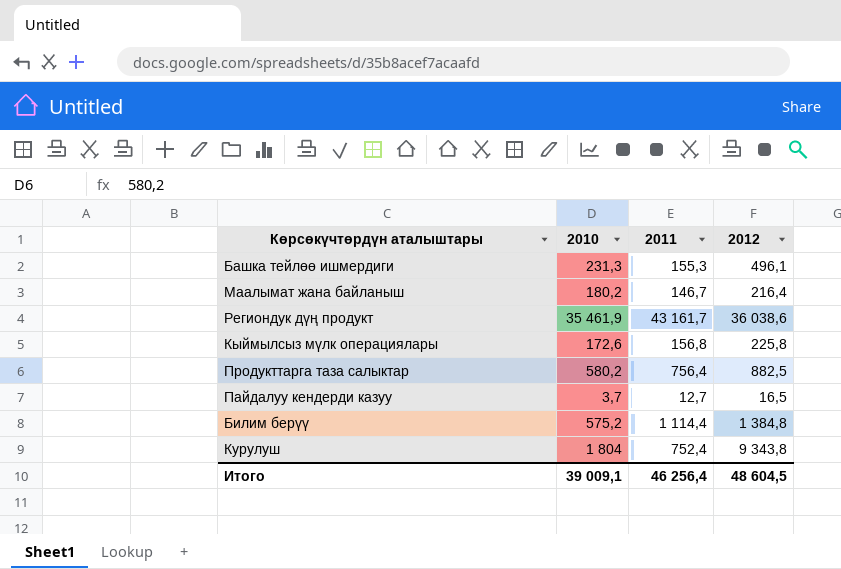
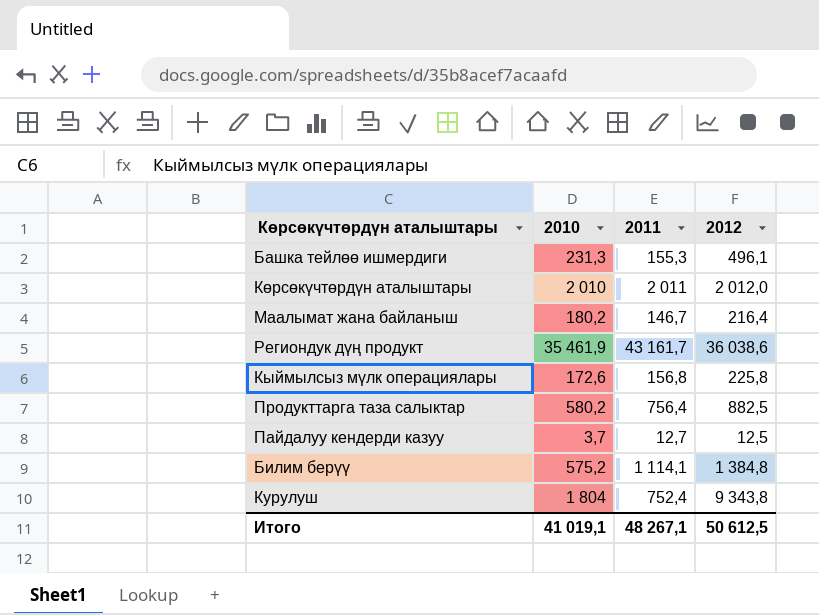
row Көрсөкүчтөрдүн аталыштары: none -> 2 010 | 2 011 | 2 012,0
Пайдалуу кендерди казуу | 2012: 16,5 -> 12,5
Билим берүү | 2011: 1 114,4 -> 1 114,1
Итого | 2010: 39 009,1 -> 41 019,1
Итого | 2011: 46 256,4 -> 48 267,1
Итого | 2012: 48 604,5 -> 50 612,5

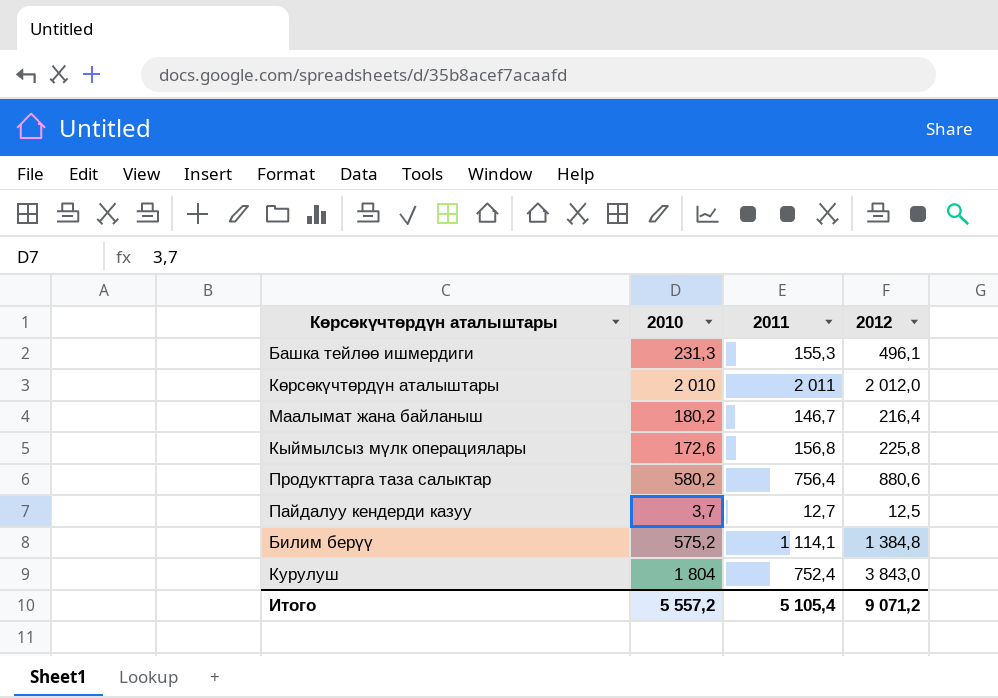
row Региондук дүң продукт: 35 461,9 | 43 161,7 | 36 038,6 -> none
Продукттарга таза салыктар | 2012: 882,5 -> 880,6
Курулуш | 2012: 9 343,8 -> 3 843,0
Итого | 2010: 41 019,1 -> 5 557,2
Итого | 2011: 48 267,1 -> 5 105,4
Итого | 2012: 50 612,5 -> 9 071,2

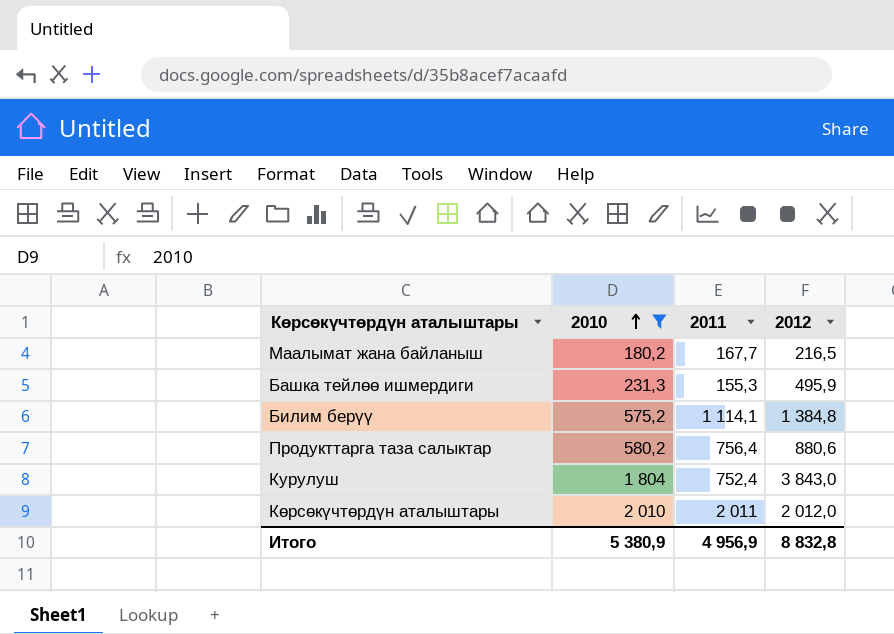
filter: none -> 2010 >= 180,2
row order: none -> 2010 ascending
Маалымат жана байланыш | 2011: 146,7 -> 167,7
Маалымат жана байланыш | 2012: 216,4 -> 216,5
Башка тейлөө ишмердиги | 2012: 496,1 -> 495,9
Итого | 2010: 5 557,2 -> 5 380,9
Итого | 2011: 5 105,4 -> 4 956,9
Итого | 2012: 9 071,2 -> 8 832,8

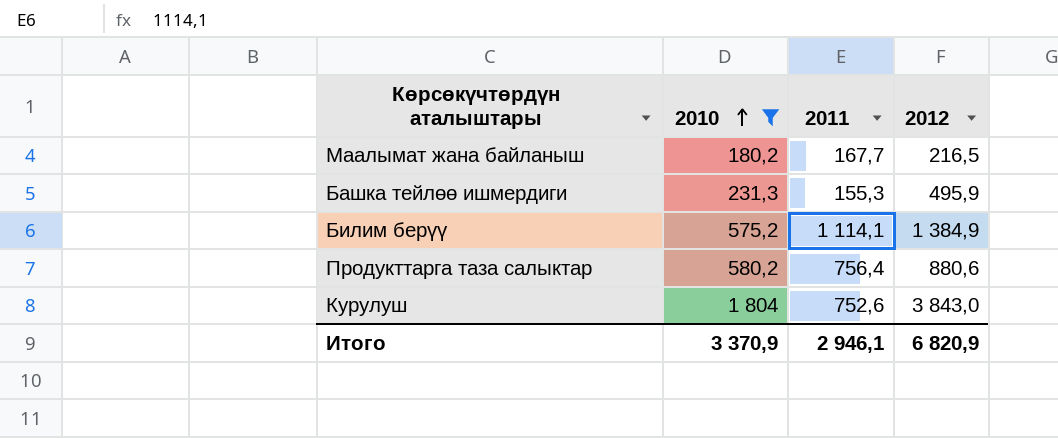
row Көрсөкүчтөрдүн аталыштары: 2 010 | 2 011 | 2 012,0 -> none
Билим берүү | 2012: 1 384,8 -> 1 384,9
Курулуш | 2011: 752,4 -> 752,6
Итого | 2010: 5 380,9 -> 3 370,9
Итого | 2011: 4 956,9 -> 2 946,1
Итого | 2012: 8 832,8 -> 6 820,9

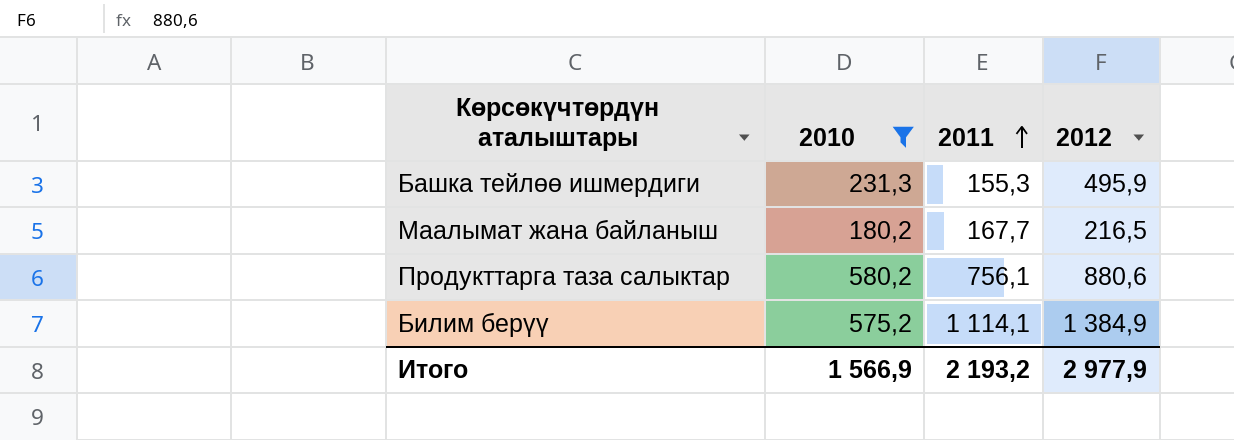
row order: 2010 ascending -> 2011 ascending
row Курулуш: 1 804 | 752,6 | 3 843,0 -> none
Продукттарга таза салыктар | 2011: 756,4 -> 756,1
Итого | 2010: 3 370,9 -> 1 566,9
Итого | 2011: 2 946,1 -> 2 193,2
Итого | 2012: 6 820,9 -> 2 977,9

